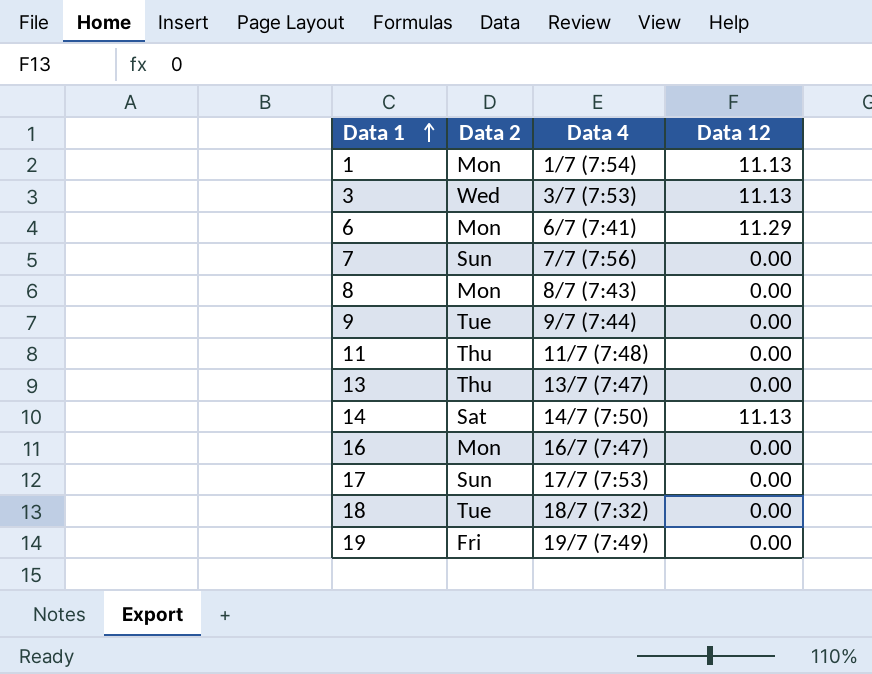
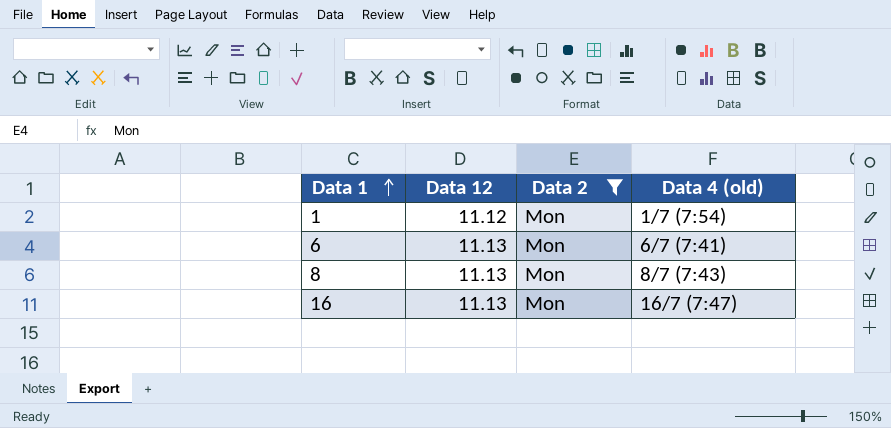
filter: none -> Data 2 = Mon
column Data 12 | position: 4 -> 2
column name: Data 4 -> Data 4 (old)
1 | Data 12: 11.13 -> 11.12
6 | Data 12: 11.29 -> 11.13
8 | Data 12: 0.00 -> 11.13
16 | Data 12: 0.00 -> 11.13

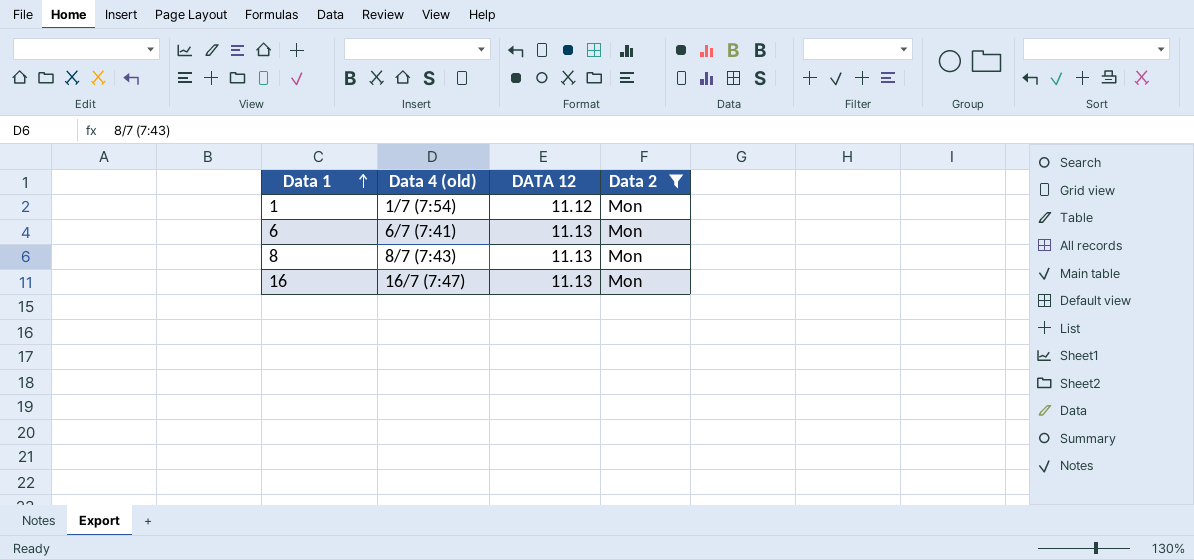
column Data 4 (old) | position: 4 -> 2
column name: Data 12 -> DATA 12

